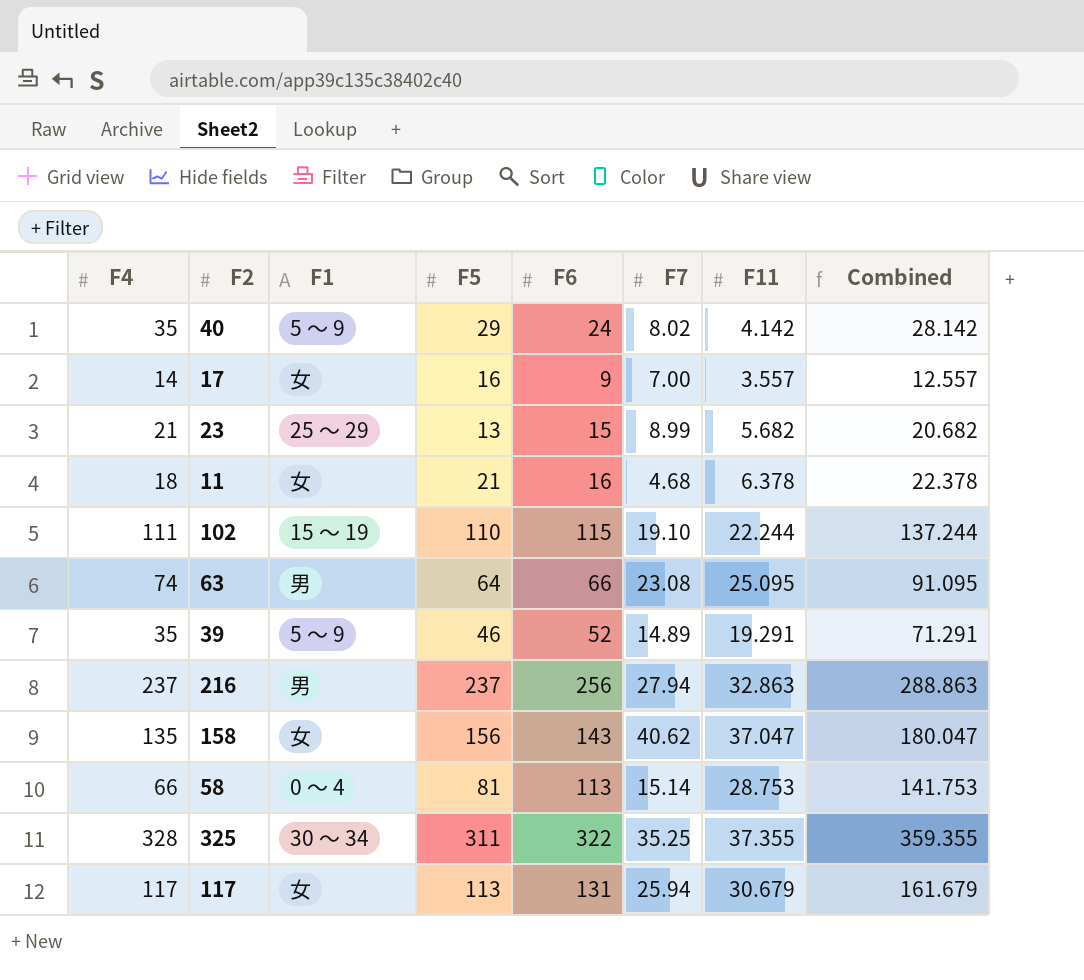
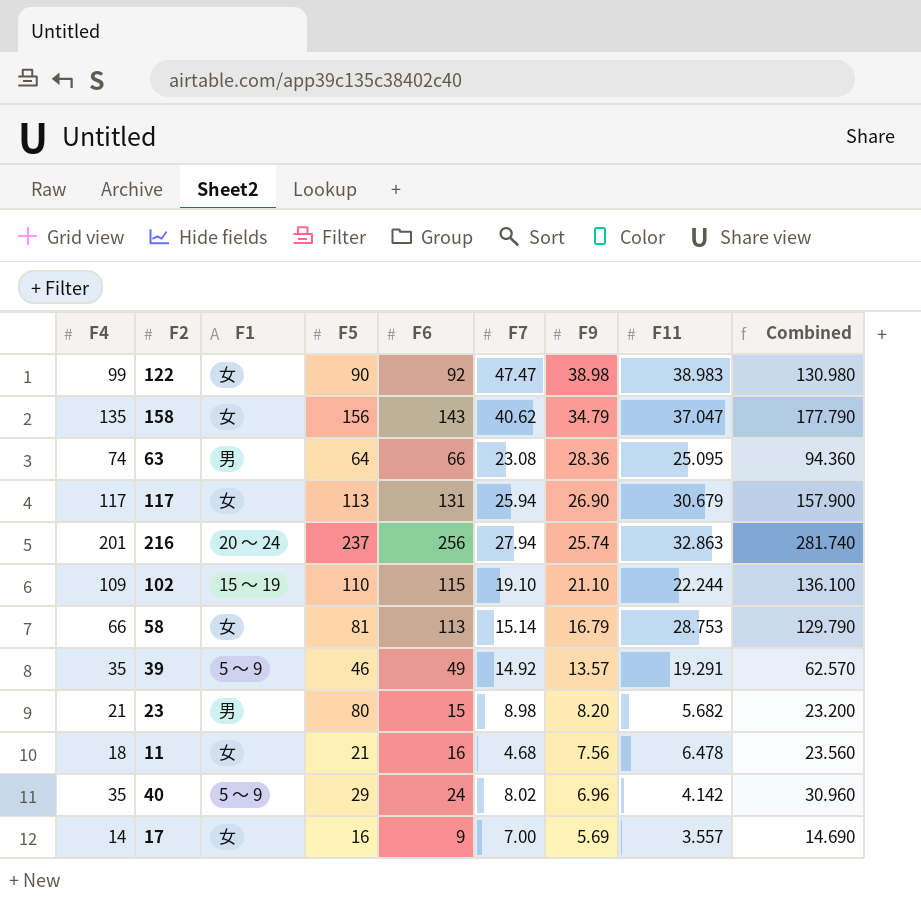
row order: none -> F9 descending
column F9 | position: none -> 7
column Combined | formula: [F6] + [F11] -> [F6] + [F9]
row 325: 328 | 30 ～ 34 | 311 | 322 | 35.25 | 37.355 | 359.355 -> none
row 122: none -> 99 | 女 | 90 | 92 | 47.47 | 38.98 | 38.983 | 130.980
216 | F4: 237 -> 201
216 | F1: 男 -> 20 ～ 24
102 | F4: 111 -> 109
58 | F1: 0 ～ 4 -> 女
39 | F6: 52 -> 49
39 | F7: 14.89 -> 14.92
23 | F1: 25 ～ 29 -> 男
23 | F5: 13 -> 80
23 | F7: 8.99 -> 8.98
11 | F11: 6.378 -> 6.478

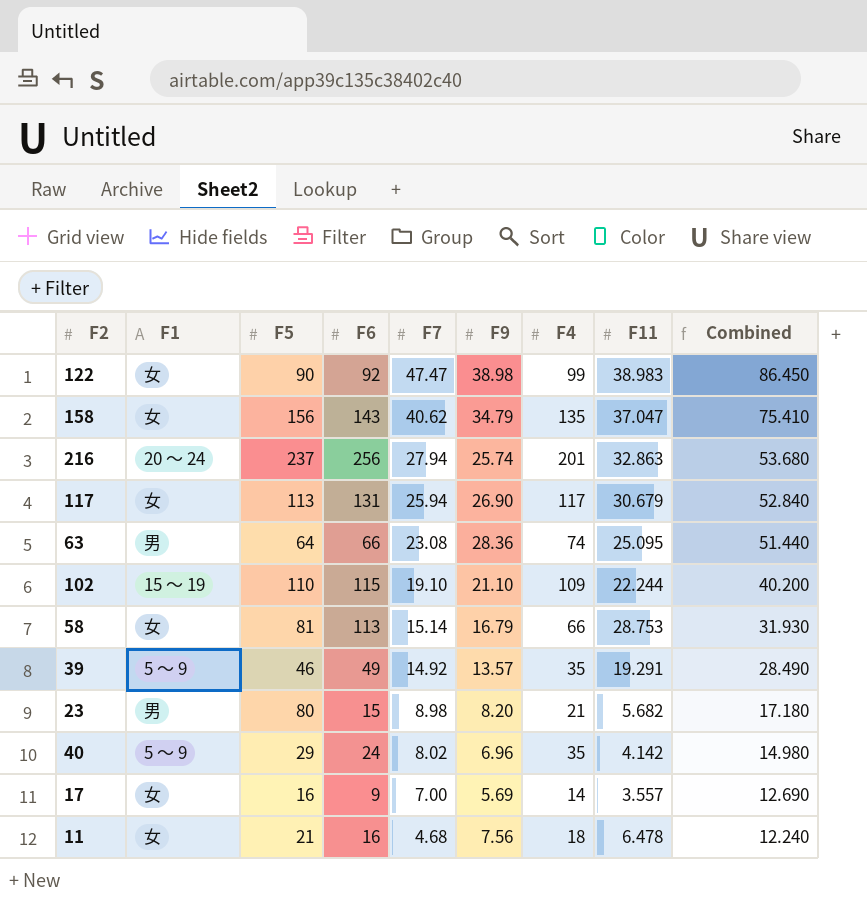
row order: F9 descending -> F7 descending
column F4 | position: 1 -> 7
column Combined | formula: [F6] + [F9] -> [F7] + [F9]

